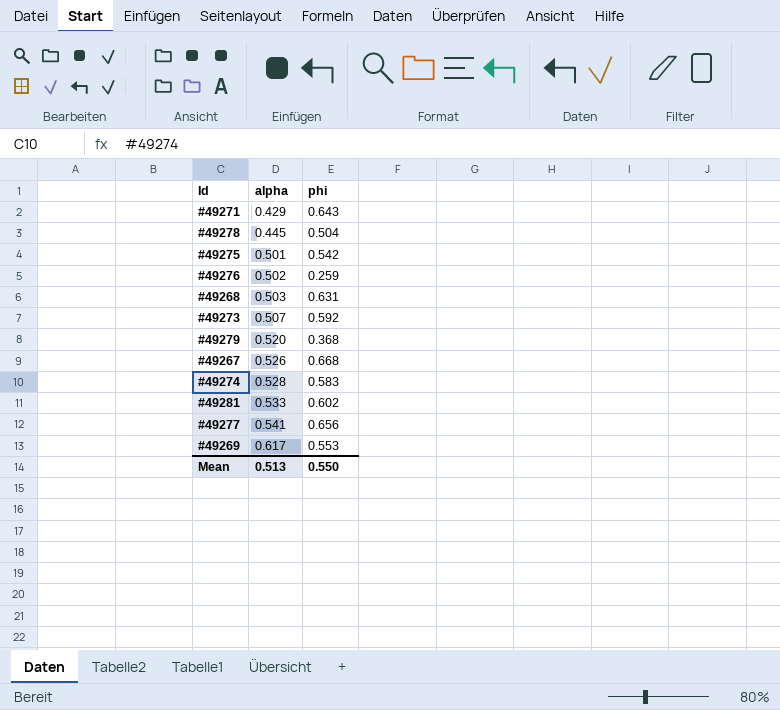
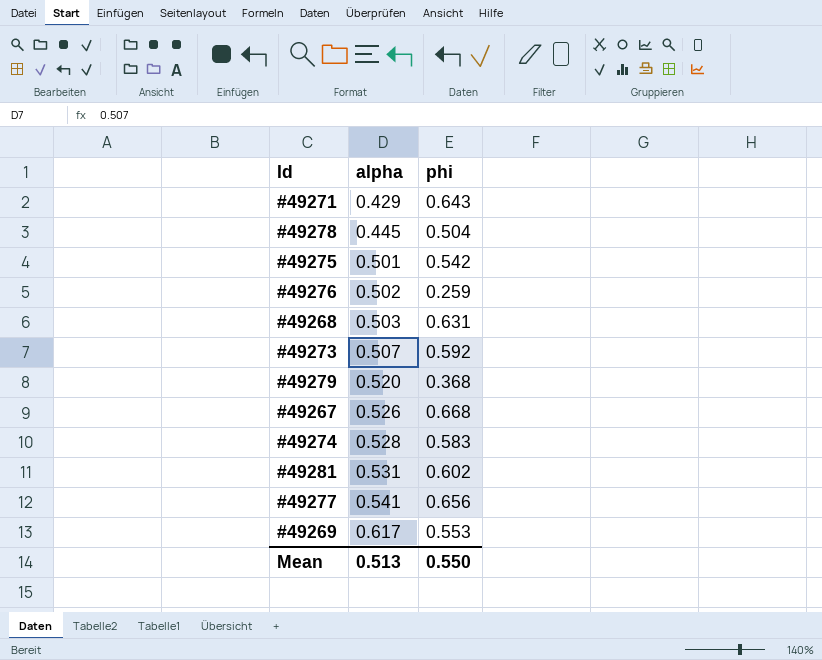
#49281 | alpha: 0.533 -> 0.531

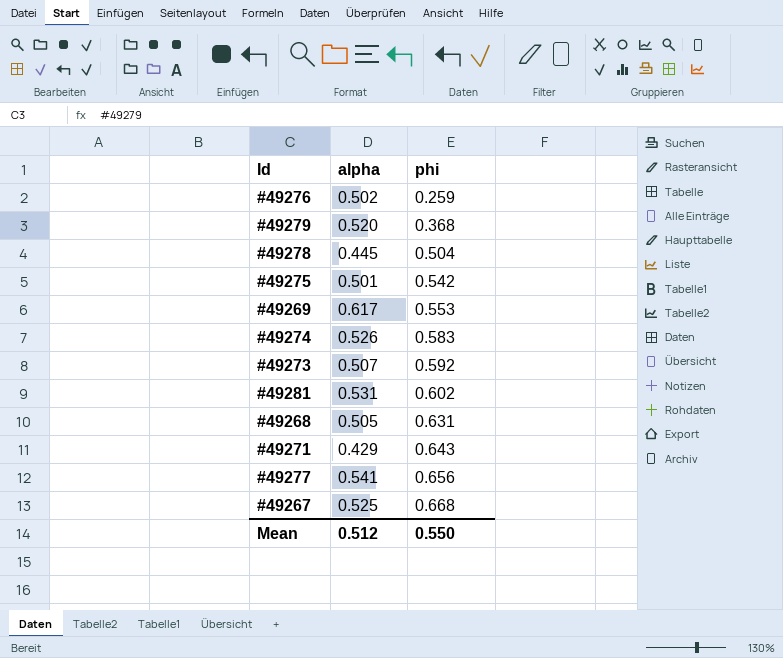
row order: alpha ascending -> phi ascending
#49274 | alpha: 0.528 -> 0.526
#49268 | alpha: 0.503 -> 0.505
#49267 | alpha: 0.526 -> 0.525
Mean | alpha: 0.513 -> 0.512

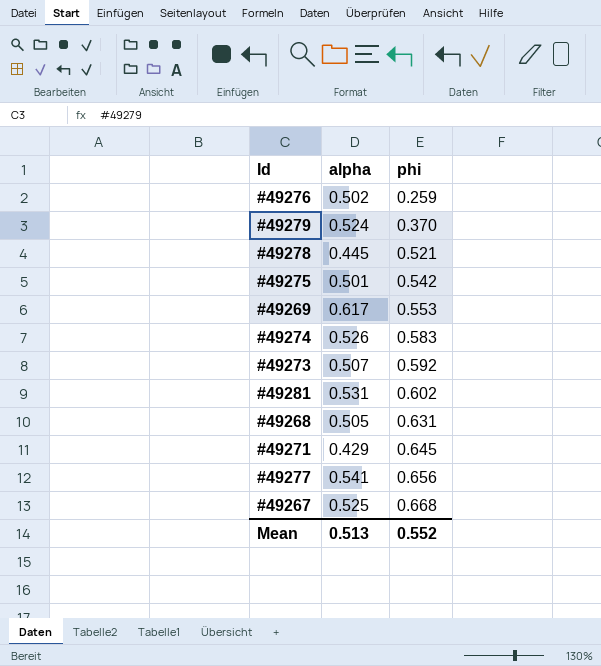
#49279 | alpha: 0.520 -> 0.524
#49279 | phi: 0.368 -> 0.370
#49278 | phi: 0.504 -> 0.521
#49271 | phi: 0.643 -> 0.645
Mean | alpha: 0.512 -> 0.513
Mean | phi: 0.550 -> 0.552

